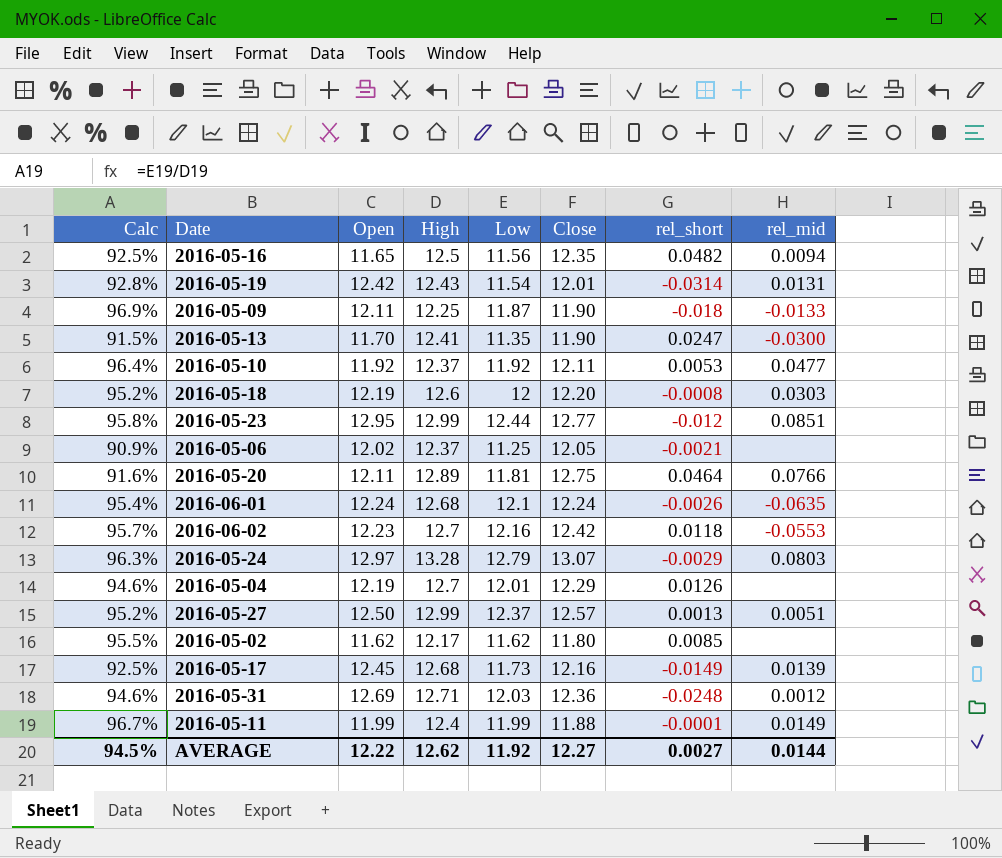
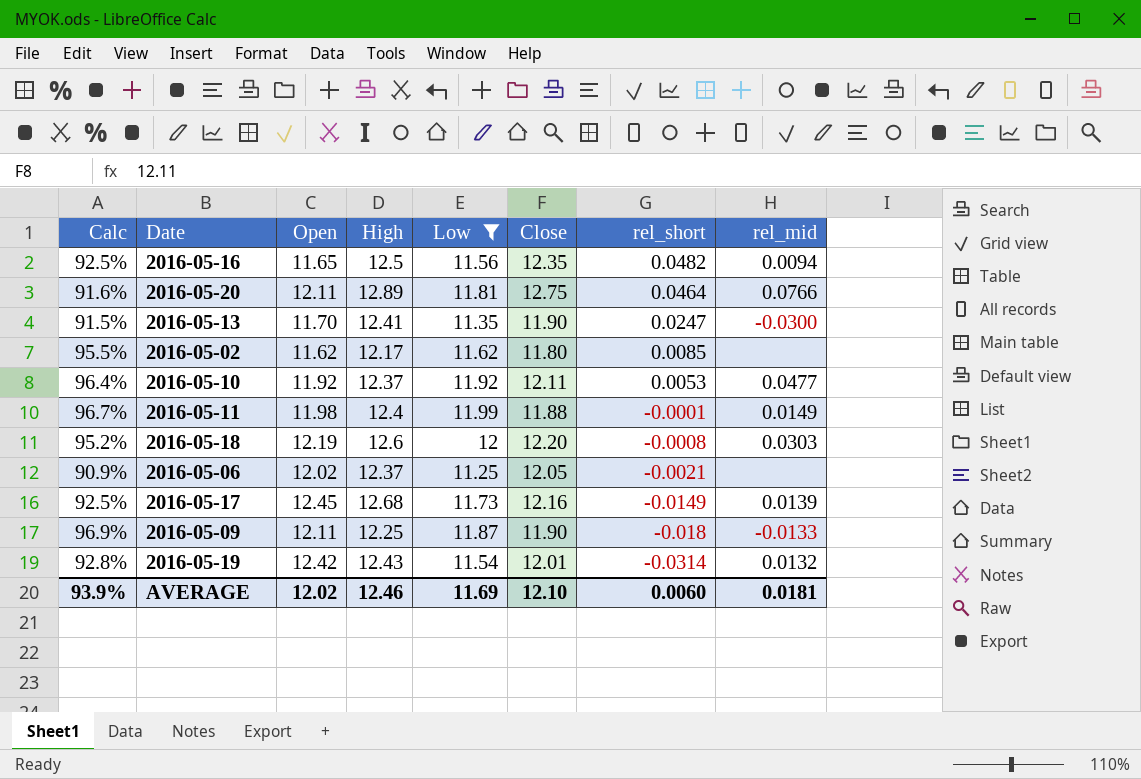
filter: none -> Low <= 12
row order: none -> rel_short descending
2016-05-11 | Open: 11.99 -> 11.98
2016-05-19 | rel_mid: 0.0131 -> 0.0132
AVERAGE | Calc: 94.5% -> 93.9%
AVERAGE | Open: 12.22 -> 12.02
AVERAGE | High: 12.62 -> 12.46
AVERAGE | Low: 11.92 -> 11.69
AVERAGE | Close: 12.27 -> 12.10
AVERAGE | rel_short: 0.0027 -> 0.0060
AVERAGE | rel_mid: 0.0144 -> 0.0181

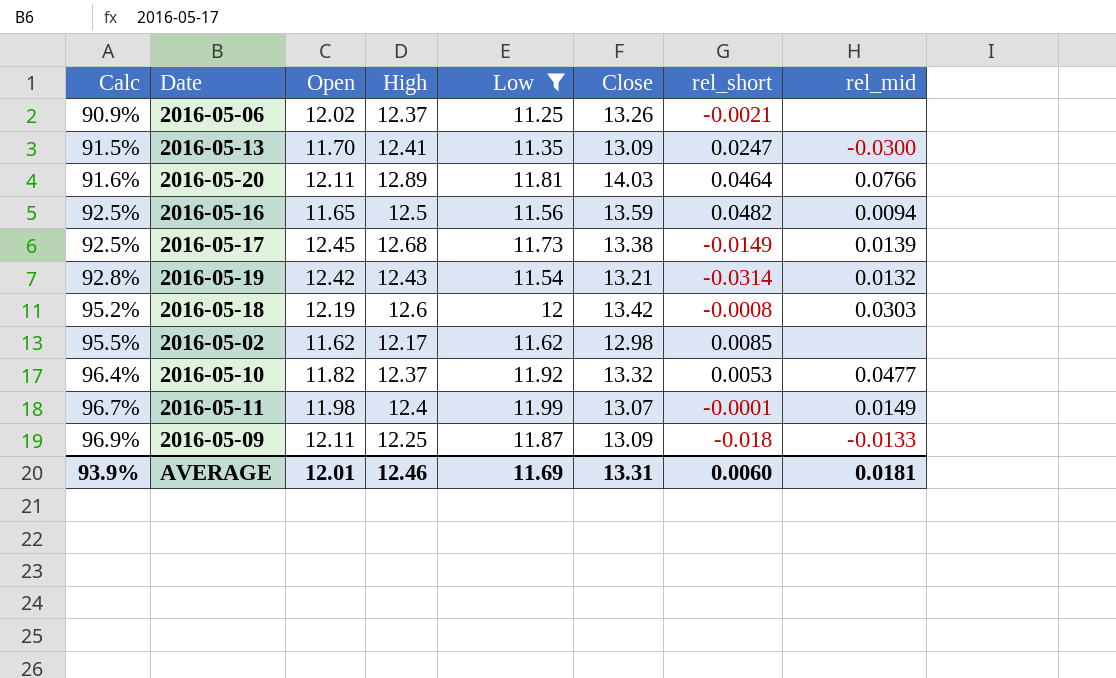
row order: rel_short descending -> Calc ascending
2016-05-06 | Close: 12.05 -> 13.26
2016-05-13 | Close: 11.90 -> 13.09
2016-05-20 | Close: 12.75 -> 14.03
2016-05-16 | Close: 12.35 -> 13.59
2016-05-17 | Close: 12.16 -> 13.38
2016-05-19 | Close: 12.01 -> 13.21
2016-05-18 | Close: 12.20 -> 13.42
2016-05-02 | Close: 11.80 -> 12.98
2016-05-10 | Open: 11.92 -> 11.82
2016-05-10 | Close: 12.11 -> 13.32
2016-05-11 | Close: 11.88 -> 13.07
2016-05-09 | Close: 11.90 -> 13.09
AVERAGE | Open: 12.02 -> 12.01
AVERAGE | Close: 12.10 -> 13.31

